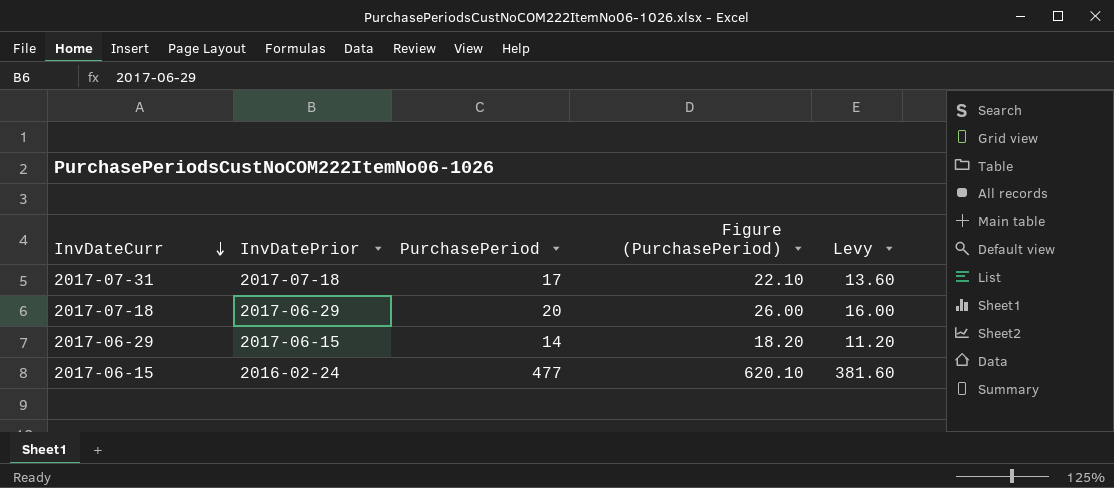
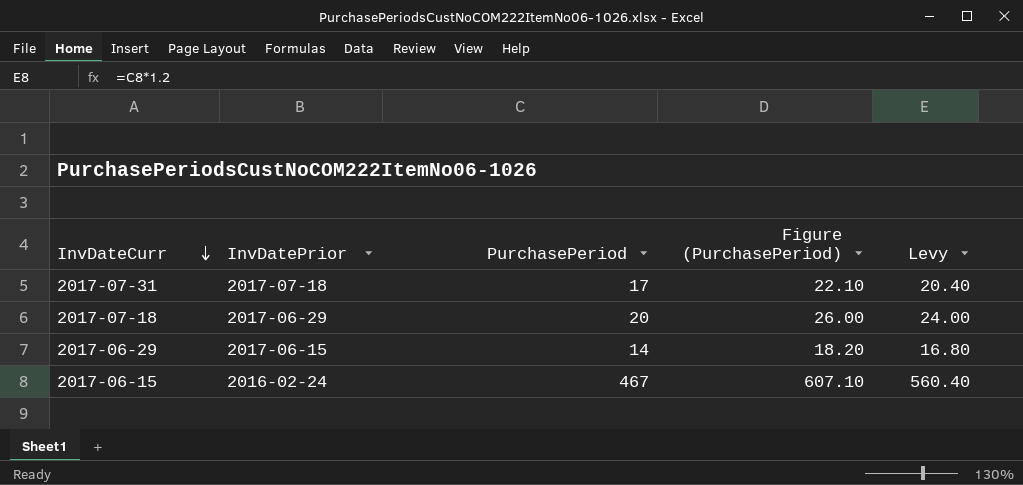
column Levy | formula: [PurchasePeriod] * 0.8 -> [PurchasePeriod] * 1.2
2017-06-15 | PurchasePeriod: 477 -> 467
2017-06-15 | Figure (PurchasePeriod): 620.10 -> 607.10

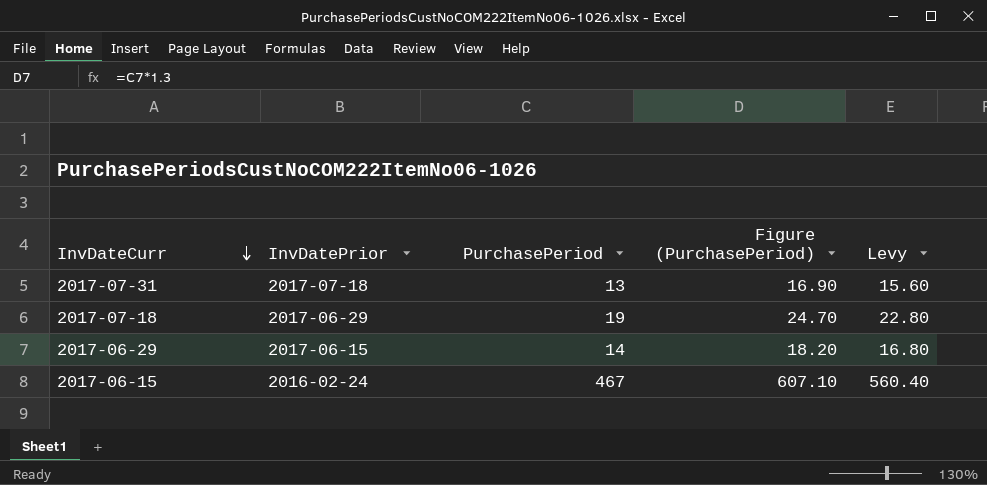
2017-07-31 | PurchasePeriod: 17 -> 13
2017-07-31 | Figure (PurchasePeriod): 22.10 -> 16.90
2017-07-31 | Levy: 20.40 -> 15.60
2017-07-18 | PurchasePeriod: 20 -> 19
2017-07-18 | Figure (PurchasePeriod): 26.00 -> 24.70
2017-07-18 | Levy: 24.00 -> 22.80

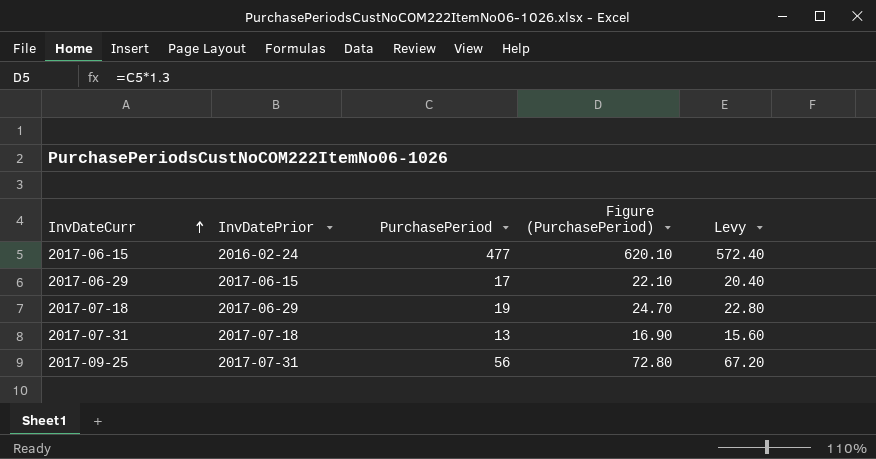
row order: InvDateCurr descending -> InvDateCurr ascending
2017-06-15 | PurchasePeriod: 467 -> 477
2017-06-15 | Figure (PurchasePeriod): 607.10 -> 620.10
2017-06-15 | Levy: 560.40 -> 572.40
2017-06-29 | PurchasePeriod: 14 -> 17
2017-06-29 | Figure (PurchasePeriod): 18.20 -> 22.10
2017-06-29 | Levy: 16.80 -> 20.40
row 2017-09-25: none -> 2017-07-31 | 56 | 72.80 | 67.20

